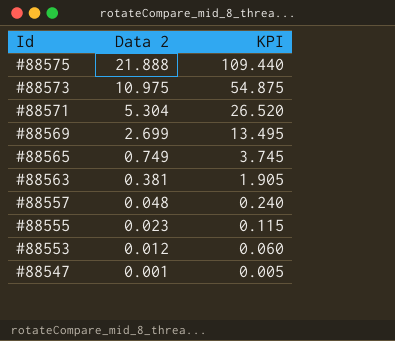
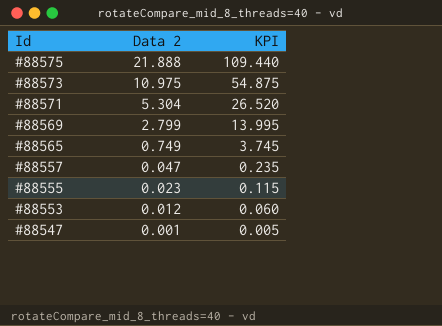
row #88563: 0.381 | 1.905 -> none
#88569 | Data 2: 2.699 -> 2.799
#88569 | KPI: 13.495 -> 13.995
#88557 | Data 2: 0.048 -> 0.047
#88557 | KPI: 0.240 -> 0.235

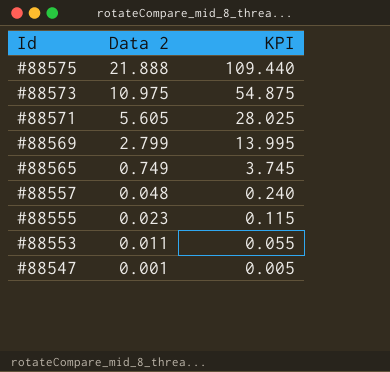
#88571 | Data 2: 5.304 -> 5.605
#88571 | KPI: 26.520 -> 28.025
#88557 | Data 2: 0.047 -> 0.048
#88557 | KPI: 0.235 -> 0.240
#88553 | Data 2: 0.012 -> 0.011
#88553 | KPI: 0.060 -> 0.055

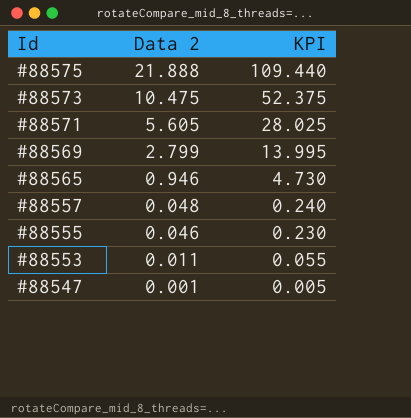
#88573 | Data 2: 10.975 -> 10.475
#88573 | KPI: 54.875 -> 52.375
#88565 | Data 2: 0.749 -> 0.946
#88565 | KPI: 3.745 -> 4.730
#88555 | Data 2: 0.023 -> 0.046
#88555 | KPI: 0.115 -> 0.230

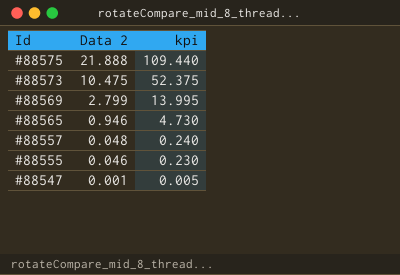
column name: KPI -> kpi
row #88571: 5.605 | 28.025 -> none
row #88553: 0.011 | 0.055 -> none

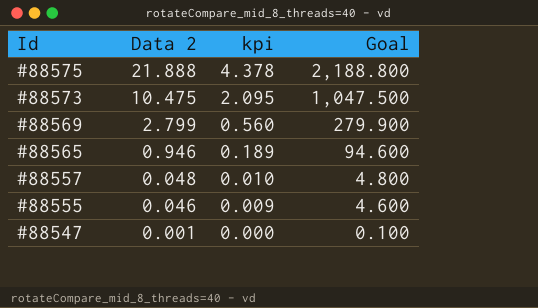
column kpi | formula: [Data 2] * 5 -> [Data 2] * 0.2
column Goal | formula: none -> [Data 2] * 100

